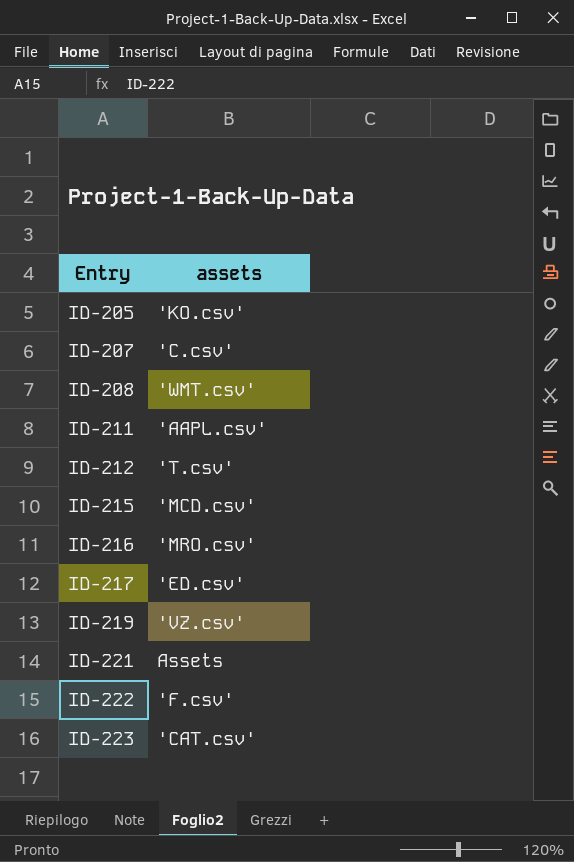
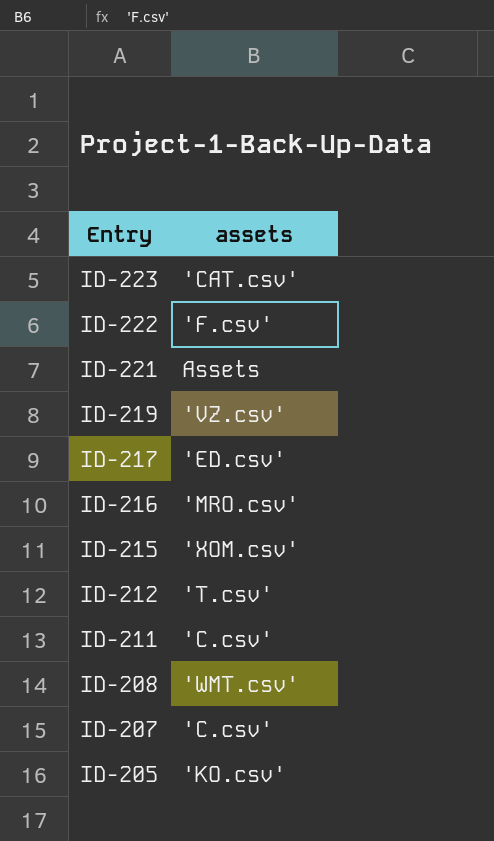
row order: Entry ascending -> Entry descending
ID-215 | assets: 'MCD.csv' -> 'XOM.csv'
ID-211 | assets: 'AAPL.csv' -> 'C.csv'

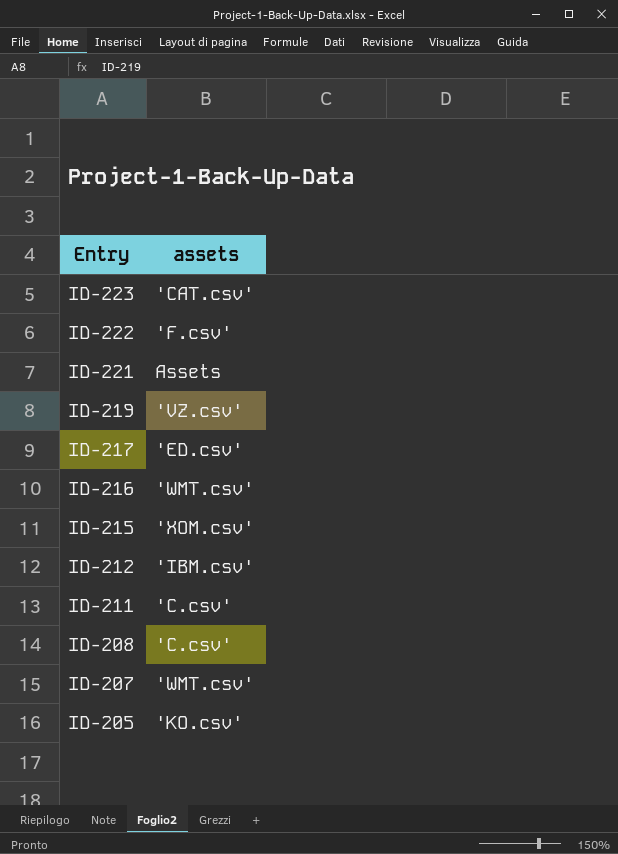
ID-216 | assets: 'MRO.csv' -> 'WMT.csv'
ID-212 | assets: 'T.csv' -> 'IBM.csv'
ID-208 | assets: 'WMT.csv' -> 'C.csv'
ID-207 | assets: 'C.csv' -> 'WMT.csv'

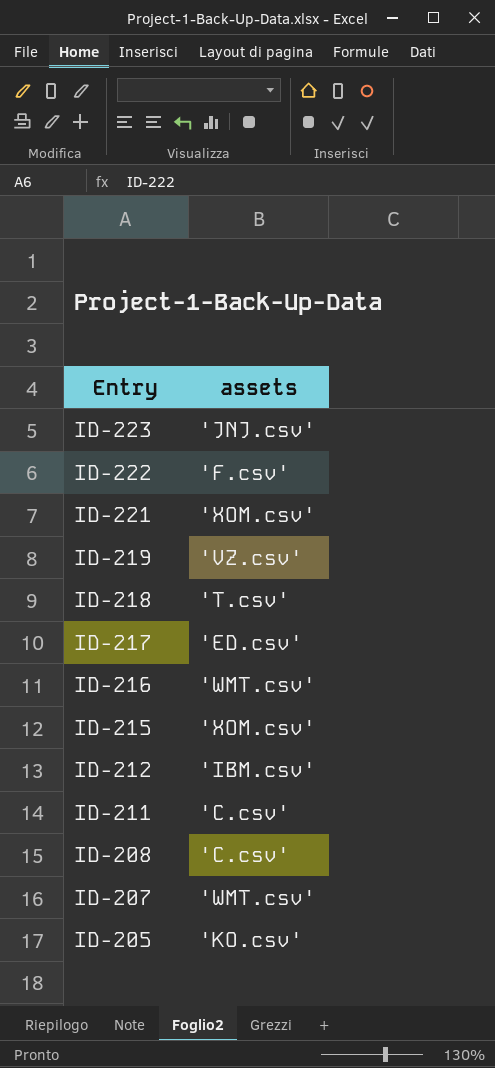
ID-223 | assets: 'CAT.csv' -> 'JNJ.csv'
ID-221 | assets: Assets -> 'XOM.csv'
row ID-218: none -> 'T.csv'

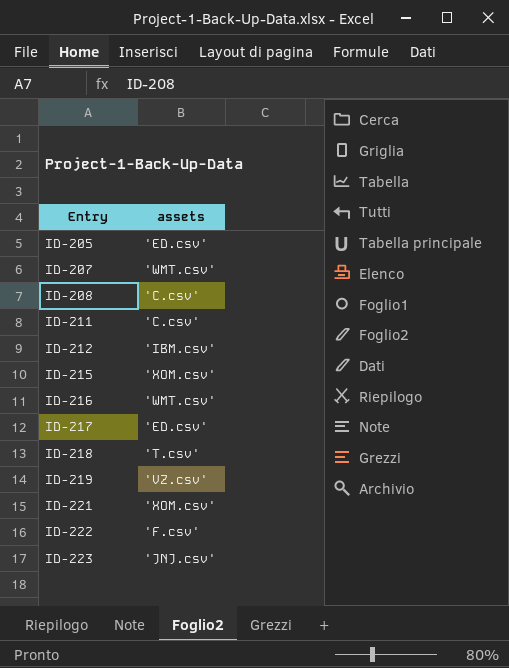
row order: Entry descending -> Entry ascending
ID-205 | assets: 'KO.csv' -> 'ED.csv'

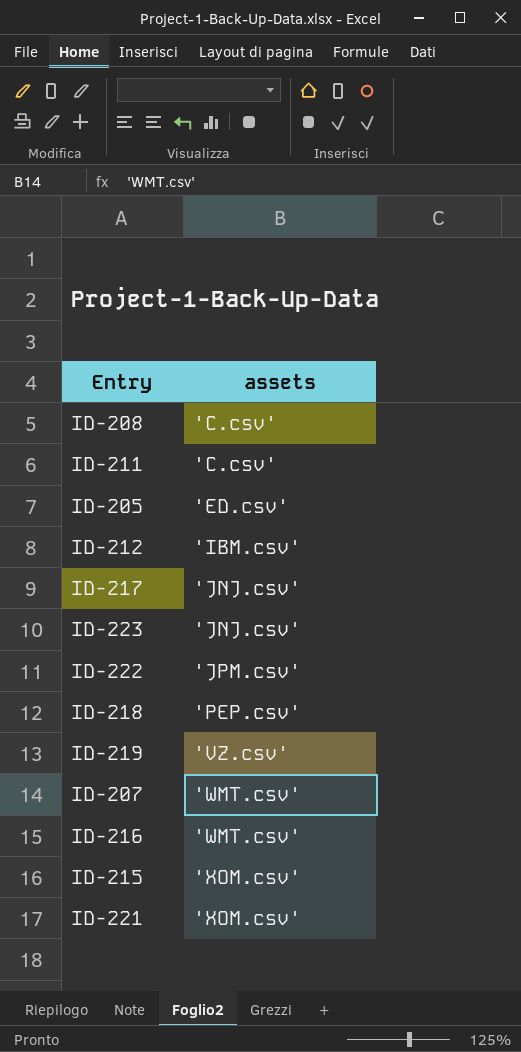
row order: Entry ascending -> assets ascending
ID-217 | assets: 'ED.csv' -> 'JNJ.csv'
ID-222 | assets: 'F.csv' -> 'JPM.csv'
ID-218 | assets: 'T.csv' -> 'PEP.csv'

